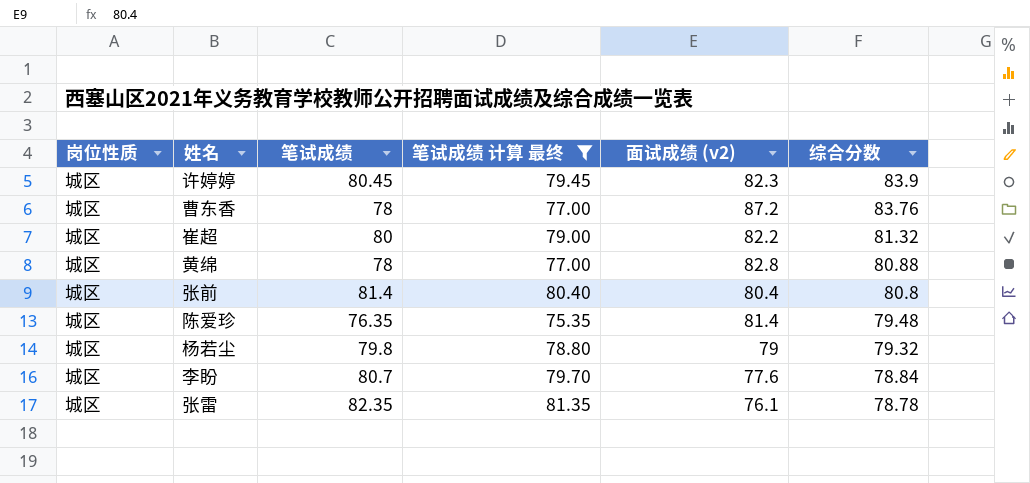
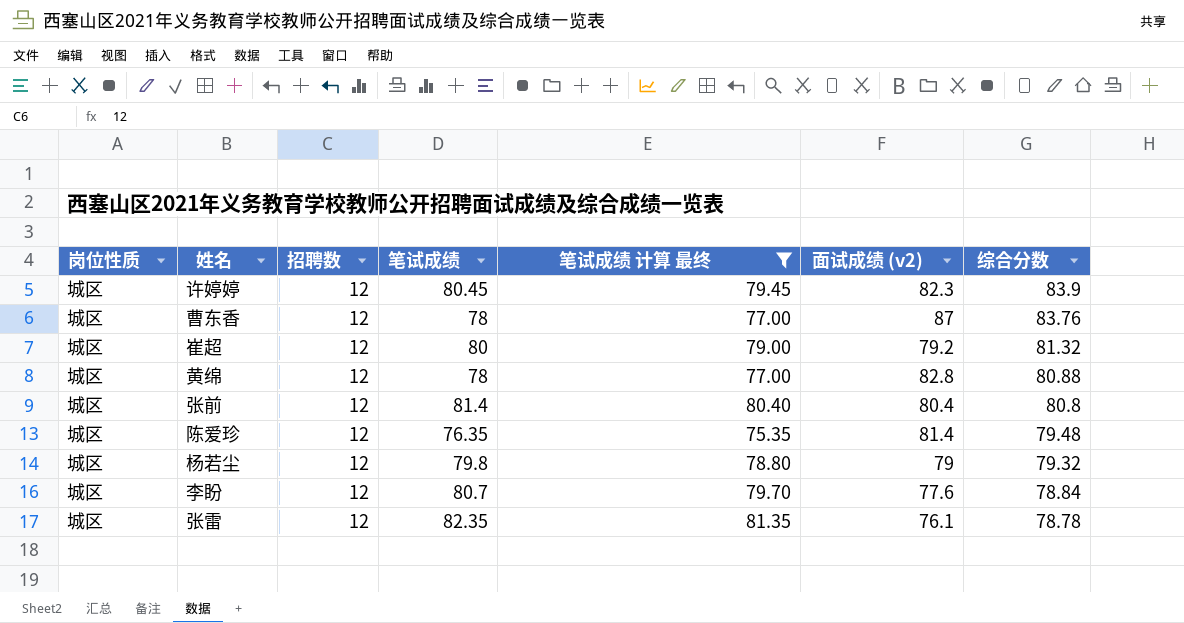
column 招聘数 | position: none -> 3
曹东香 | 面试成绩 (v2): 87.2 -> 87
崔超 | 面试成绩 (v2): 82.2 -> 79.2

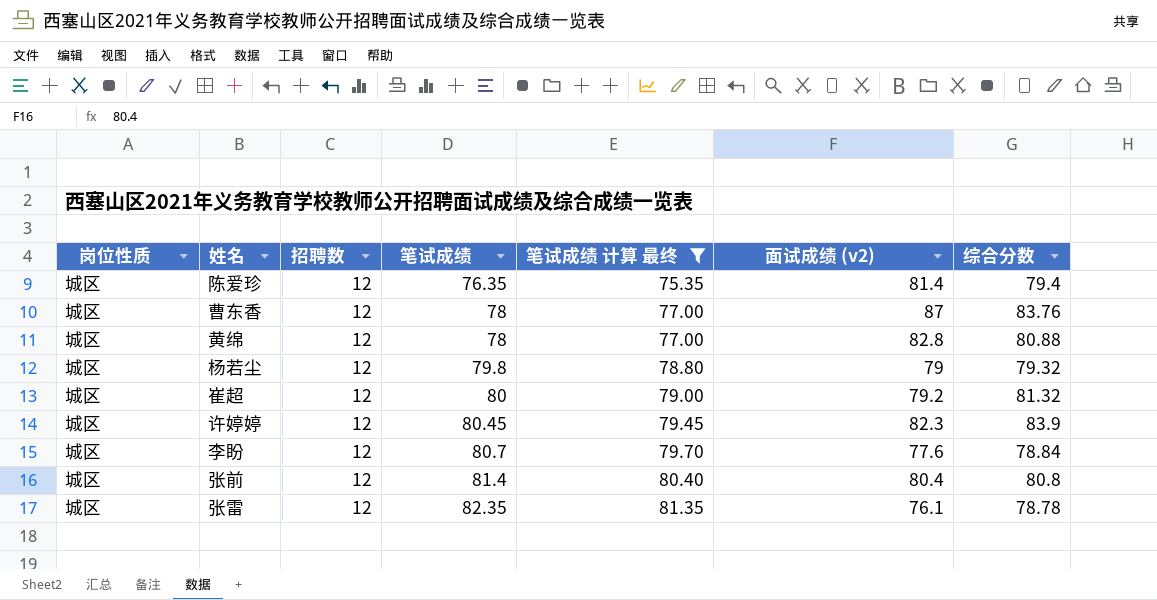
row order: 综合分数 descending -> 笔试成绩 ascending
陈爱珍 | 综合分数: 79.48 -> 79.4

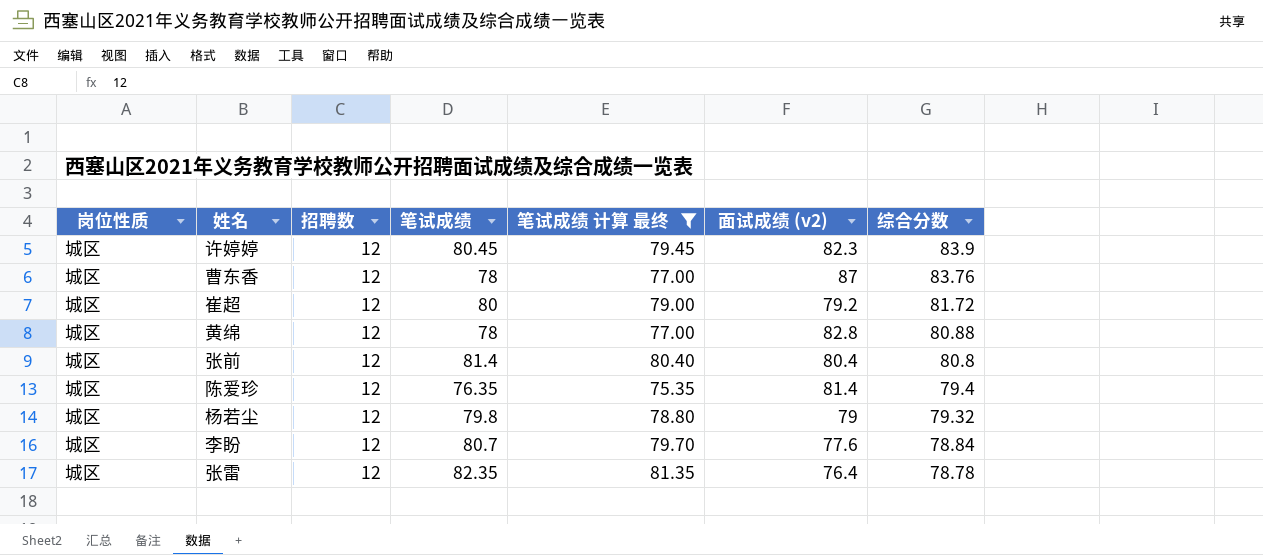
row order: 笔试成绩 ascending -> 综合分数 descending
崔超 | 综合分数: 81.32 -> 81.72
张雷 | 面试成绩 (v2): 76.1 -> 76.4

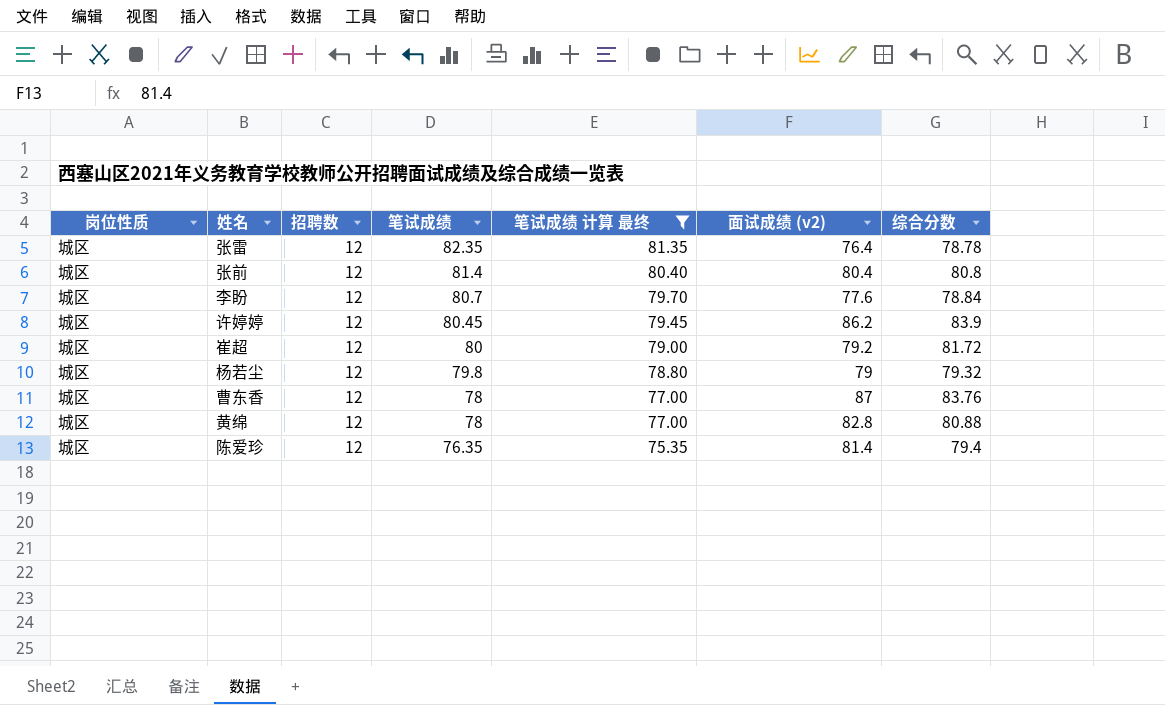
row order: 综合分数 descending -> 笔试成绩 descending
许婷婷 | 面试成绩 (v2): 82.3 -> 86.2

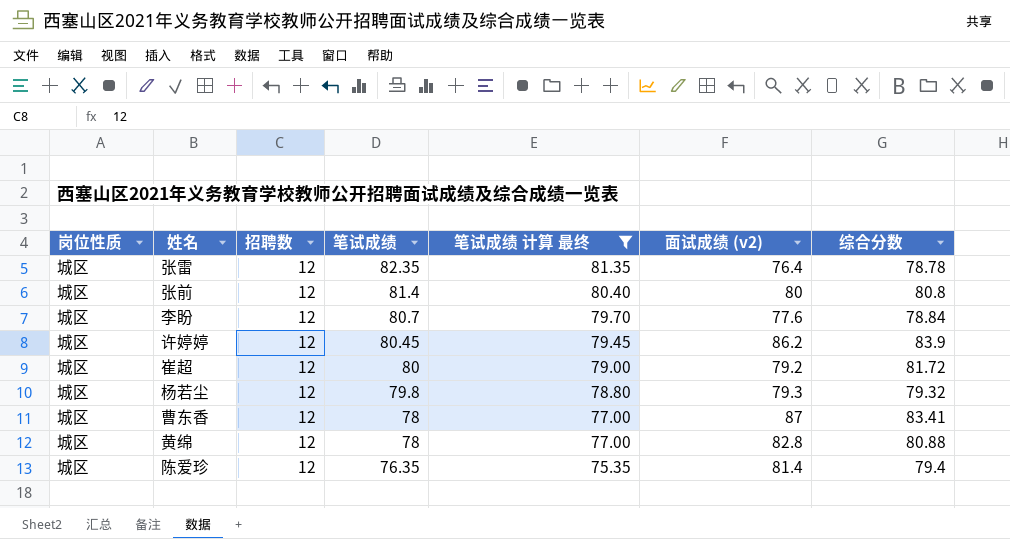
张前 | 面试成绩 (v2): 80.4 -> 80
杨若尘 | 面试成绩 (v2): 79 -> 79.3
曹东香 | 综合分数: 83.76 -> 83.41

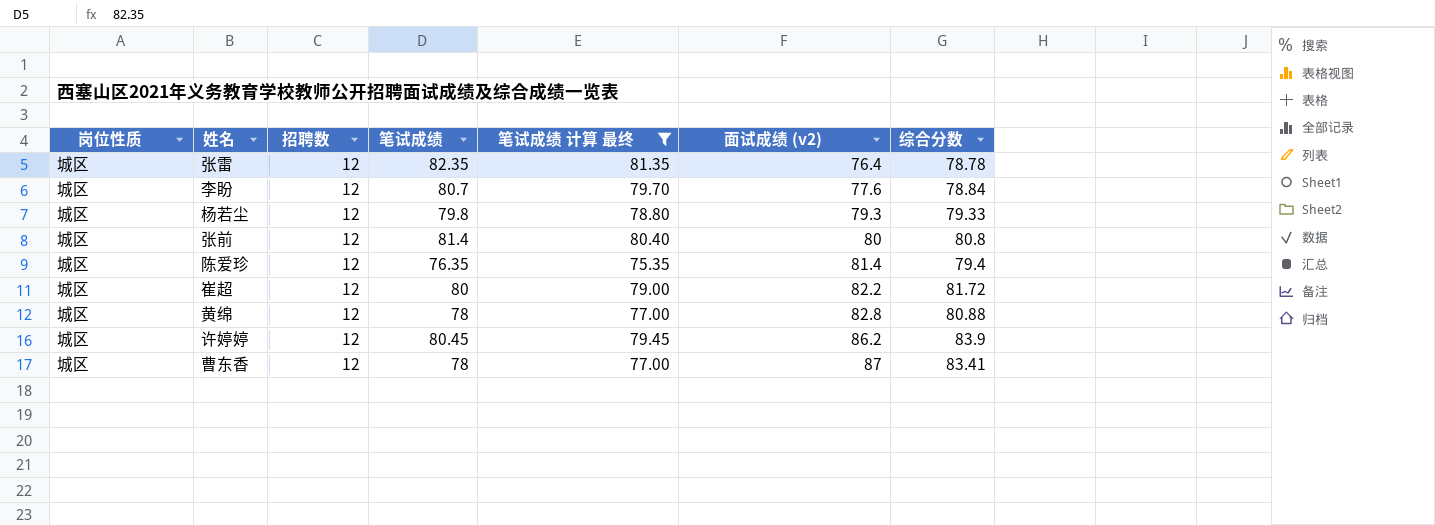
row order: 笔试成绩 descending -> 面试成绩 (v2) ascending
杨若尘 | 综合分数: 79.32 -> 79.33
崔超 | 面试成绩 (v2): 79.2 -> 82.2

